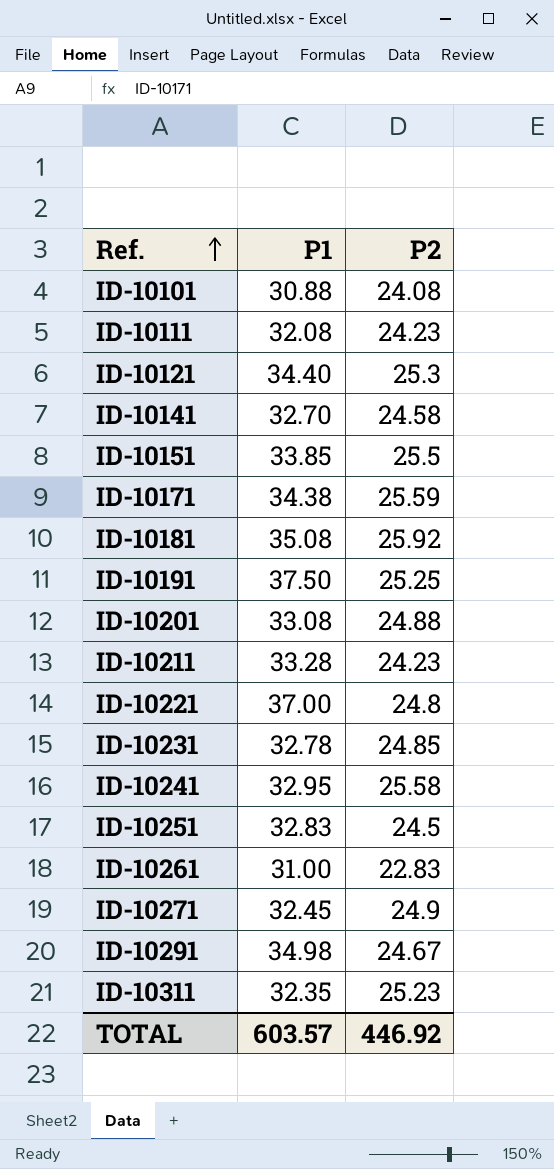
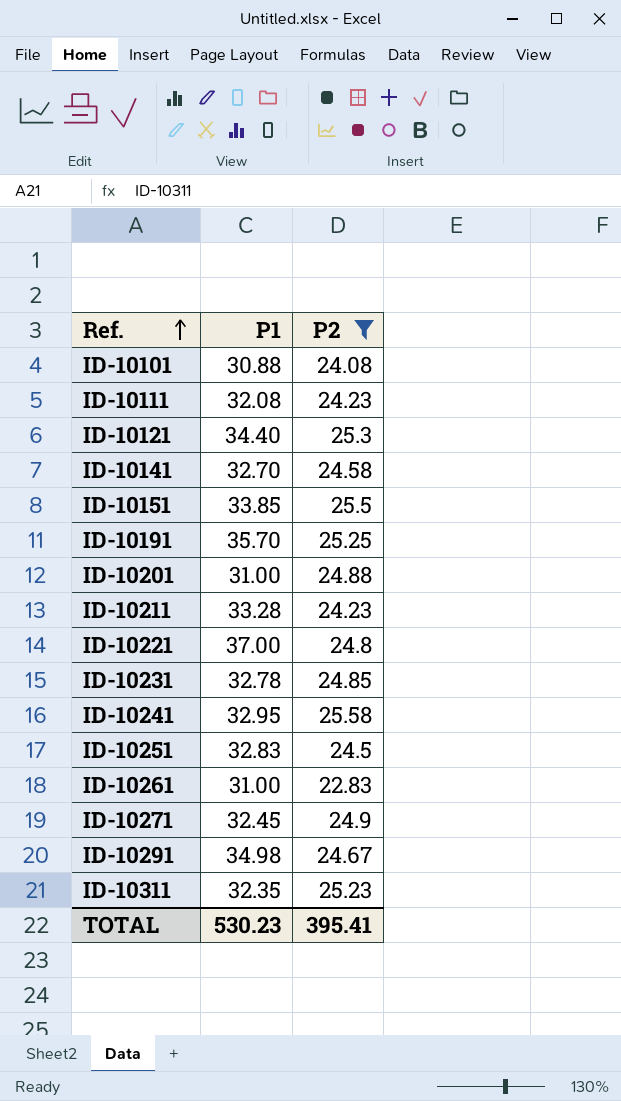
filter: none -> P2 <= 25.58
ID-10191 | P1: 37.50 -> 35.70
ID-10201 | P1: 33.08 -> 31.00
TOTAL | P1: 603.57 -> 530.23
TOTAL | P2: 446.92 -> 395.41

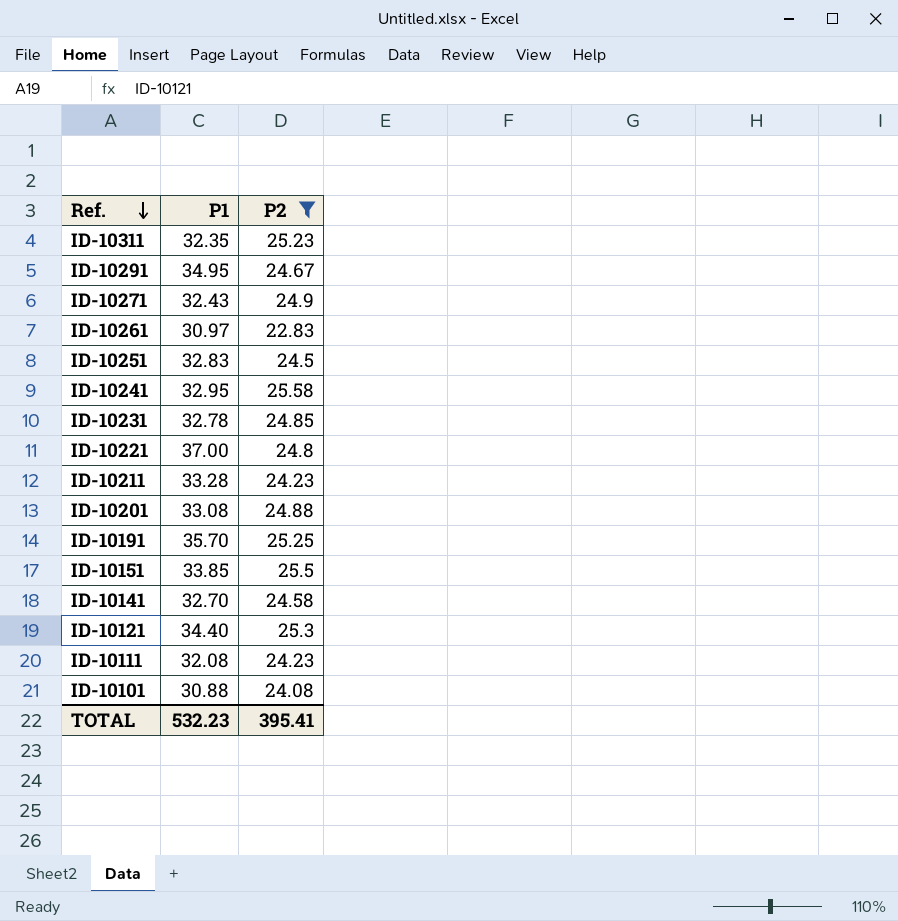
row order: Ref. ascending -> Ref. descending
ID-10291 | P1: 34.98 -> 34.95
ID-10271 | P1: 32.45 -> 32.43
ID-10261 | P1: 31.00 -> 30.97
ID-10201 | P1: 31.00 -> 33.08
TOTAL | P1: 530.23 -> 532.23

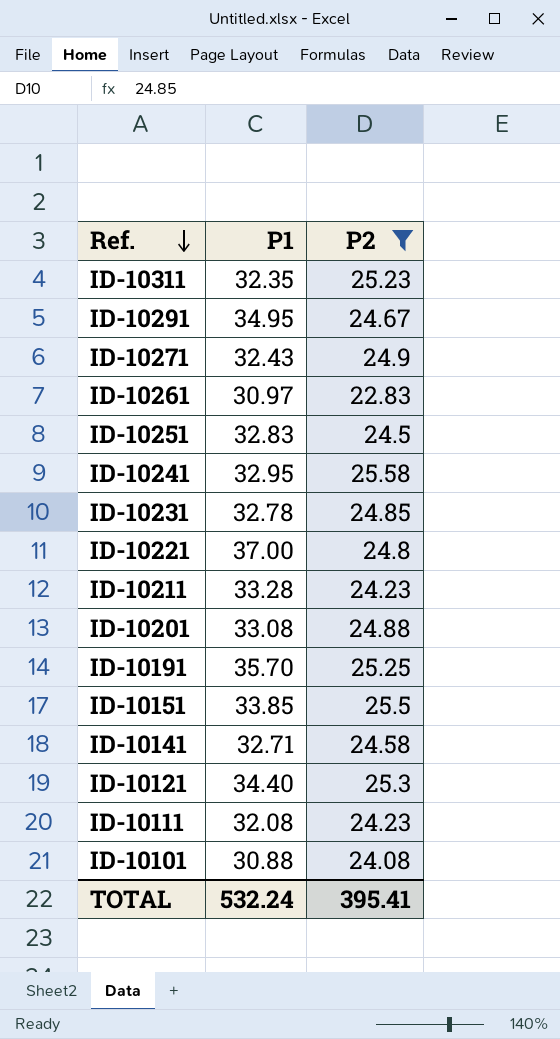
ID-10141 | P1: 32.70 -> 32.71
TOTAL | P1: 532.23 -> 532.24

